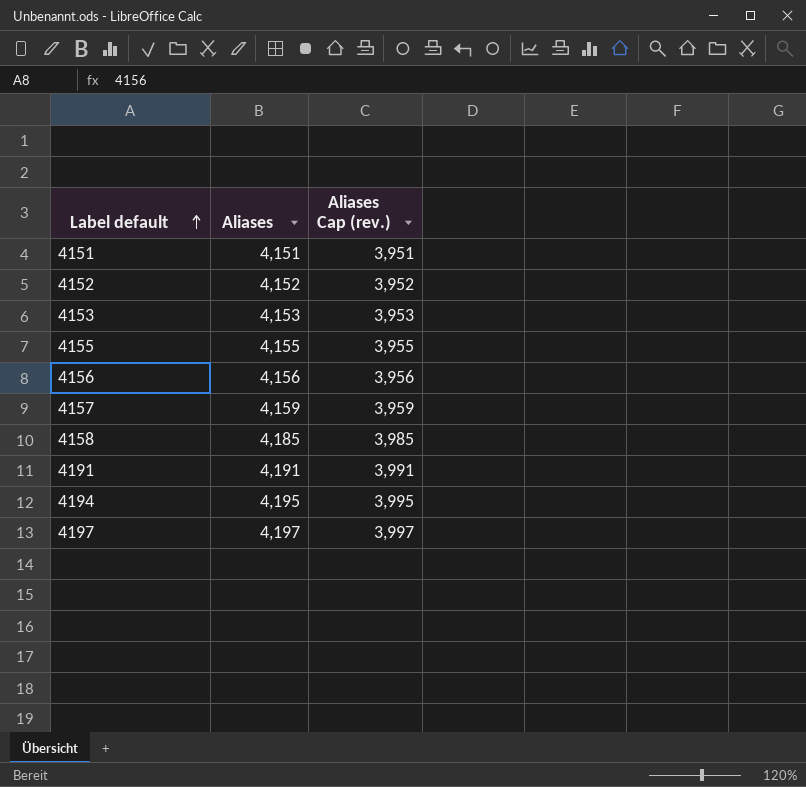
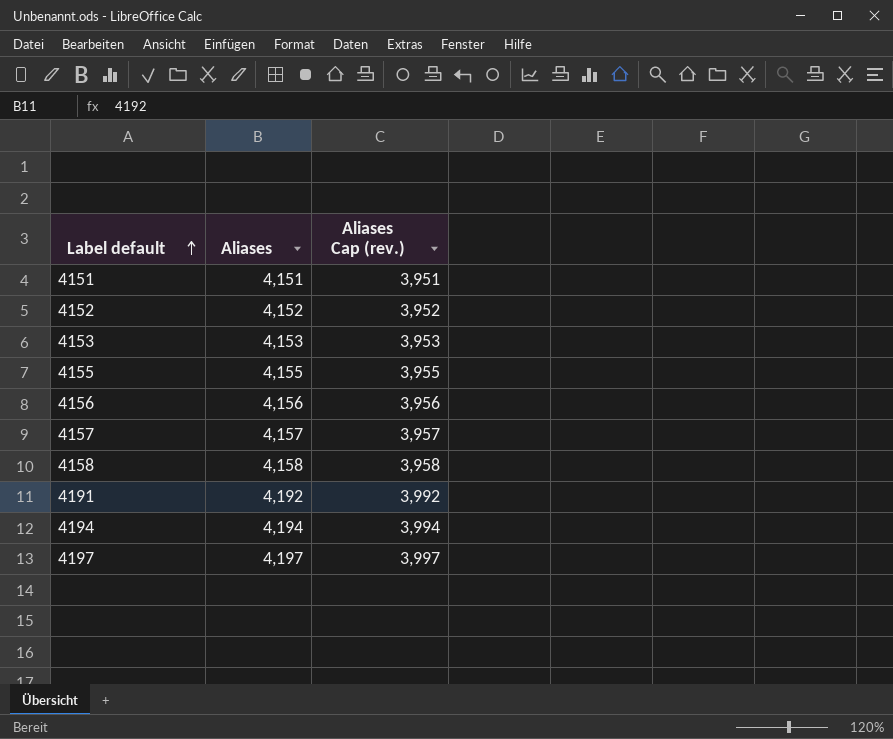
4157 | Aliases: 4,159 -> 4,157
4157 | Aliases Cap (rev.): 3,959 -> 3,957
4158 | Aliases: 4,185 -> 4,158
4158 | Aliases Cap (rev.): 3,985 -> 3,958
4191 | Aliases: 4,191 -> 4,192
4191 | Aliases Cap (rev.): 3,991 -> 3,992
4194 | Aliases: 4,195 -> 4,194
4194 | Aliases Cap (rev.): 3,995 -> 3,994

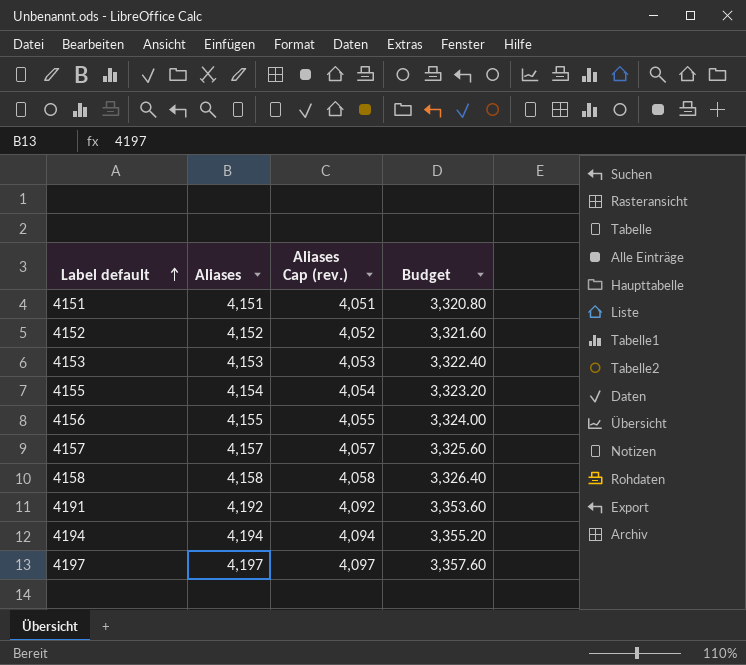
column Aliases Cap (rev.) | formula: [Aliases] - 200 -> [Aliases] - 100
column Budget | formula: none -> [Aliases] * 0.8
4155 | Aliases: 4,155 -> 4,154
4156 | Aliases: 4,156 -> 4,155

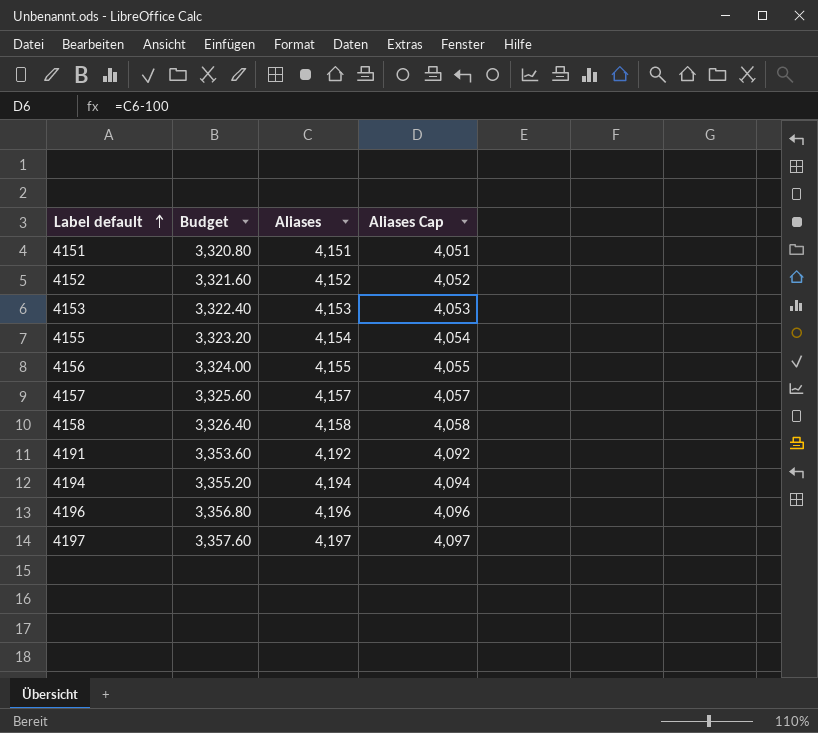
column Budget | position: 4 -> 2
column name: Aliases Cap (rev.) -> Aliases Cap
row 4196: none -> 3,356.80 | 4,196 | 4,096

